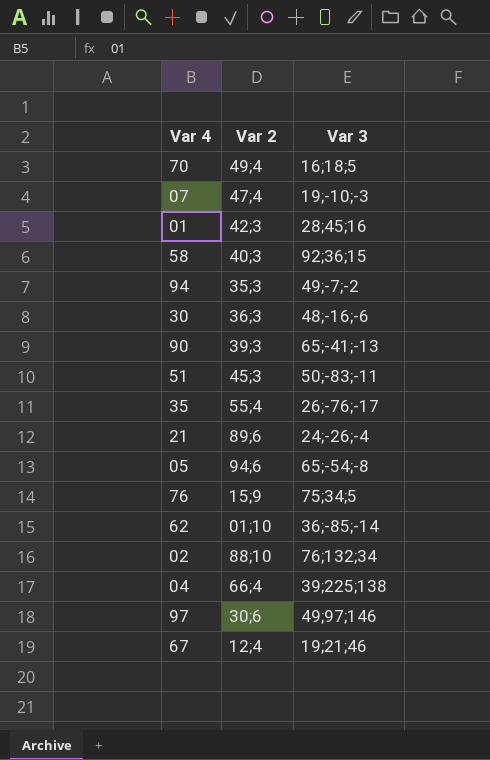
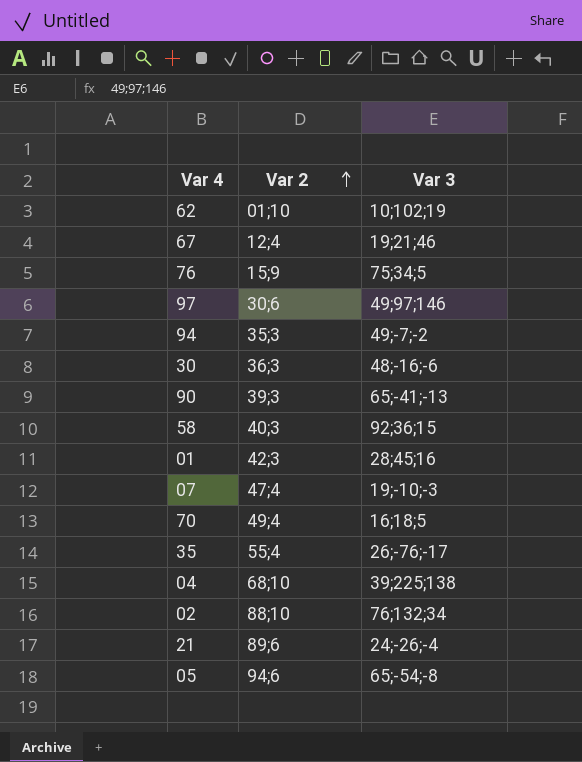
row order: none -> Var 2 ascending
row 51: 45;3 | 50;-83;-11 -> none
62 | Var 3: 36;-85;-14 -> 10;102;19
04 | Var 2: 66;4 -> 68;10

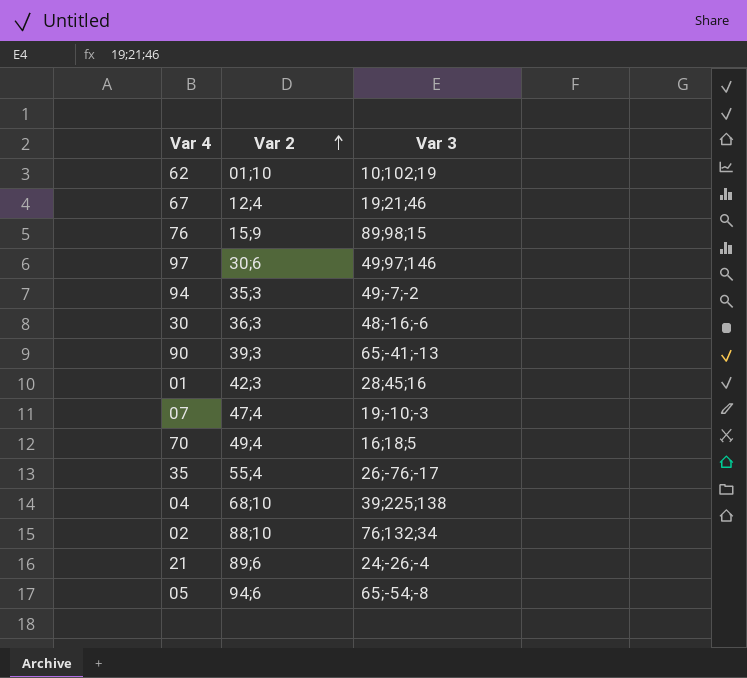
row 58: 40;3 | 92;36;15 -> none
76 | Var 3: 75;34;5 -> 89;98;15

